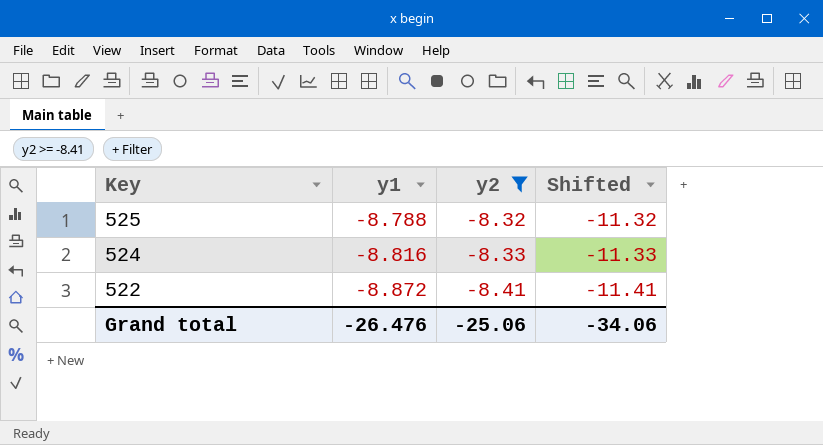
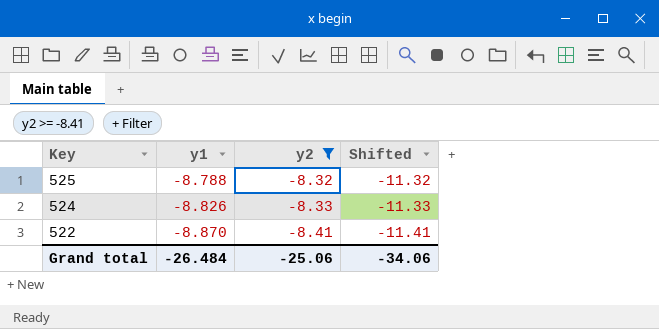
524 | y1: -8.816 -> -8.826
522 | y1: -8.872 -> -8.870
Grand total | y1: -26.476 -> -26.484

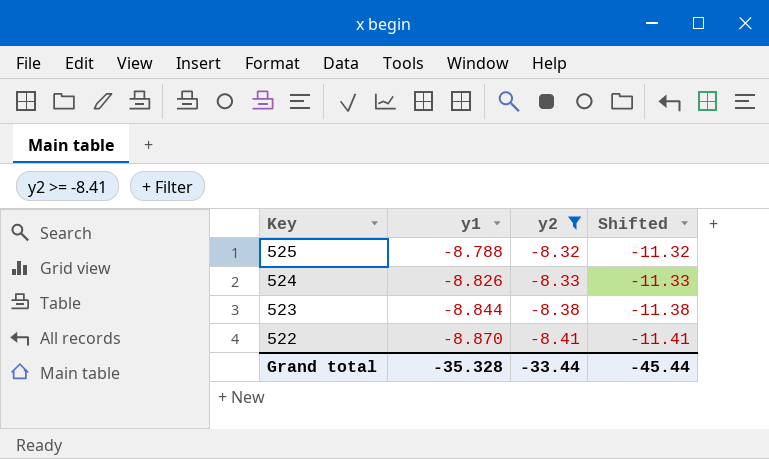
row 523: none -> -8.844 | -8.38 | -11.38
Grand total | y1: -26.484 -> -35.328
Grand total | y2: -25.06 -> -33.44
Grand total | Shifted: -34.06 -> -45.44

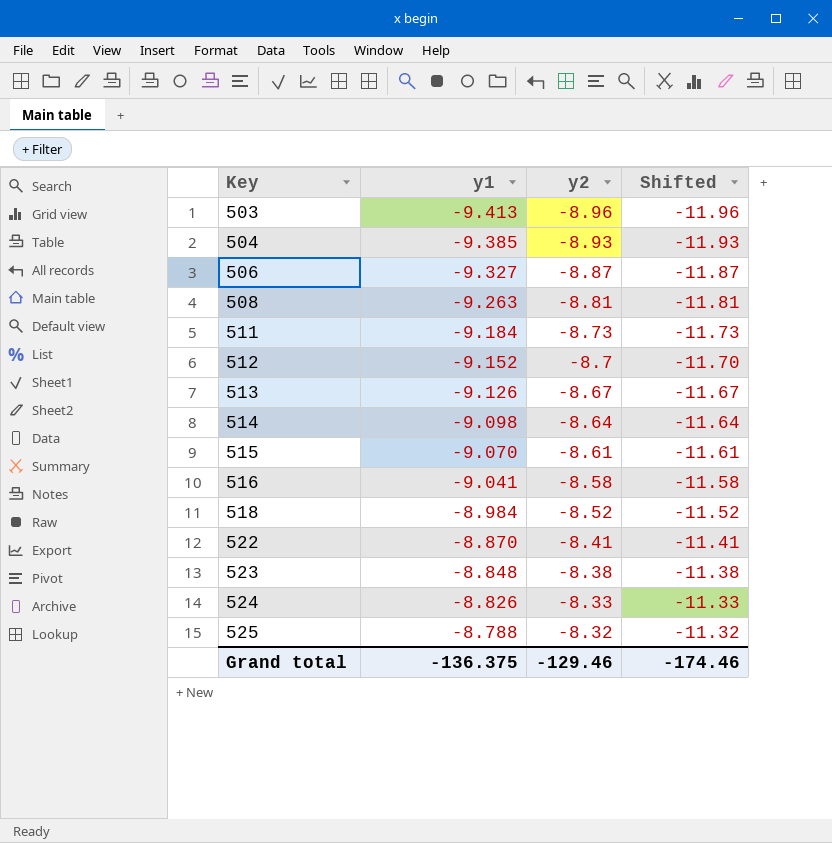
filter: y2 >= -8.41 -> none
row order: Key descending -> Key ascending
523 | y1: -8.844 -> -8.848
Grand total | y1: -35.328 -> -136.375
Grand total | y2: -33.44 -> -129.46
Grand total | Shifted: -45.44 -> -174.46

